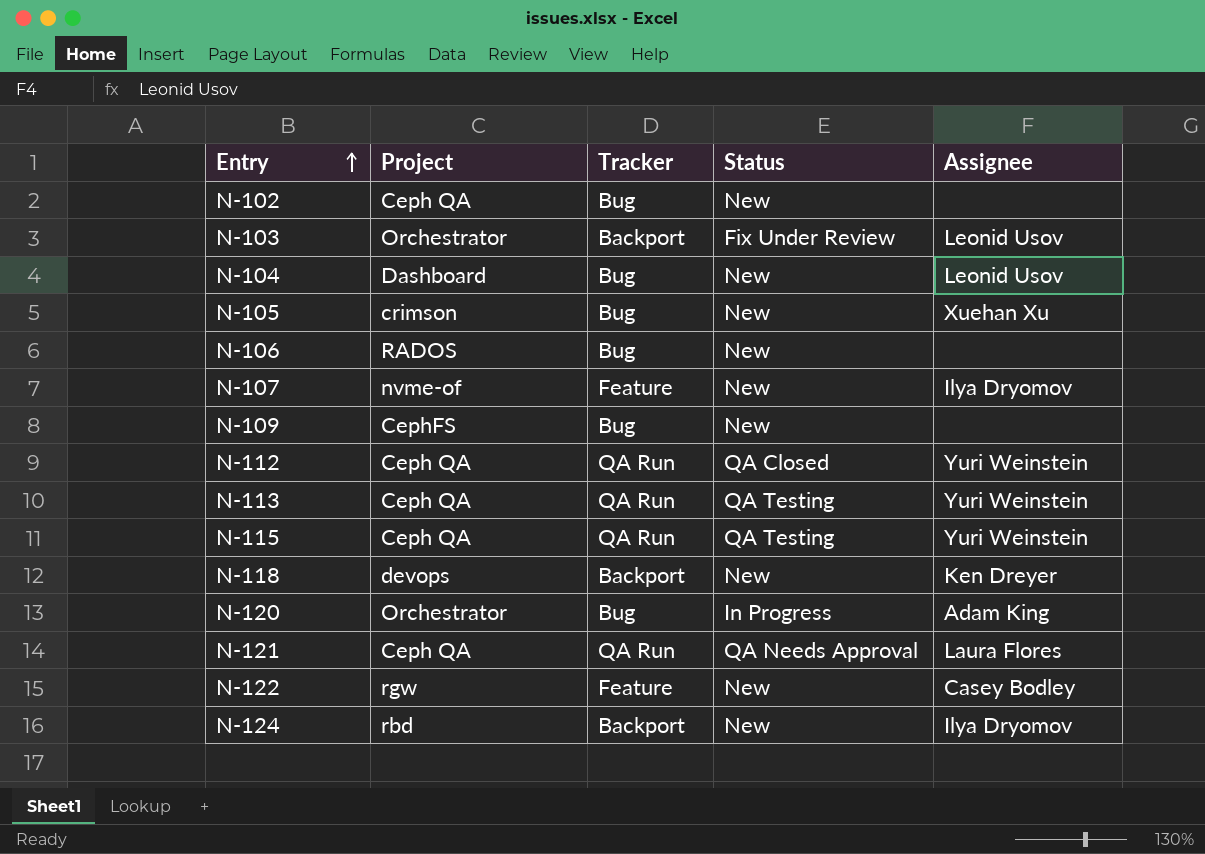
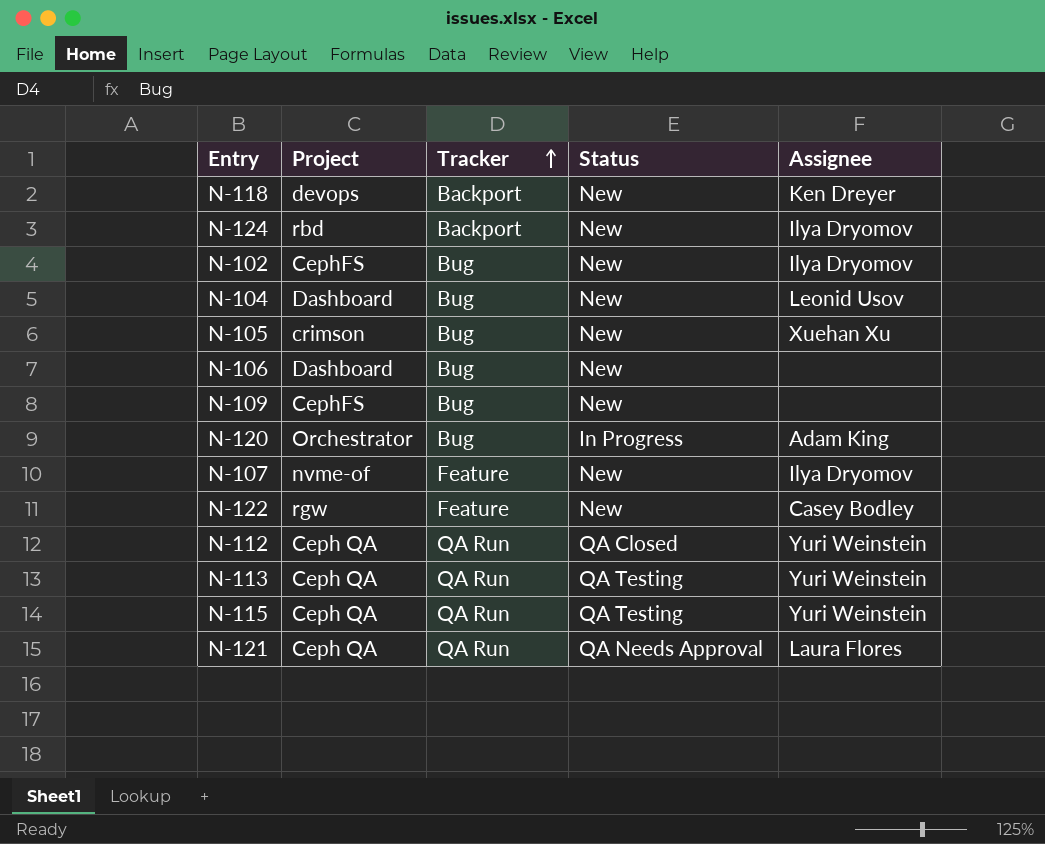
row order: Entry ascending -> Tracker ascending
row N-103: Orchestrator | Backport | Fix Under Review | Leonid Usov -> none
N-102 | Project: Ceph QA -> CephFS
N-102 | Assignee: none -> Ilya Dryomov
N-106 | Project: RADOS -> Dashboard

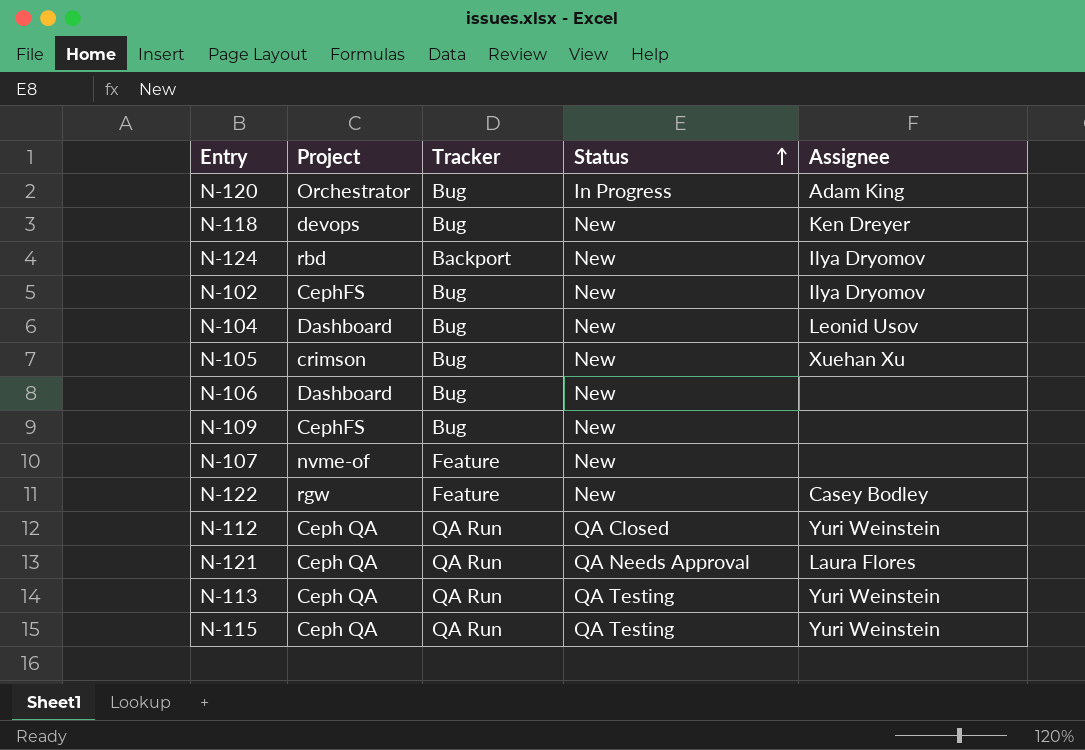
row order: Tracker ascending -> Status ascending
N-118 | Tracker: Backport -> Bug
N-107 | Assignee: Ilya Dryomov -> none

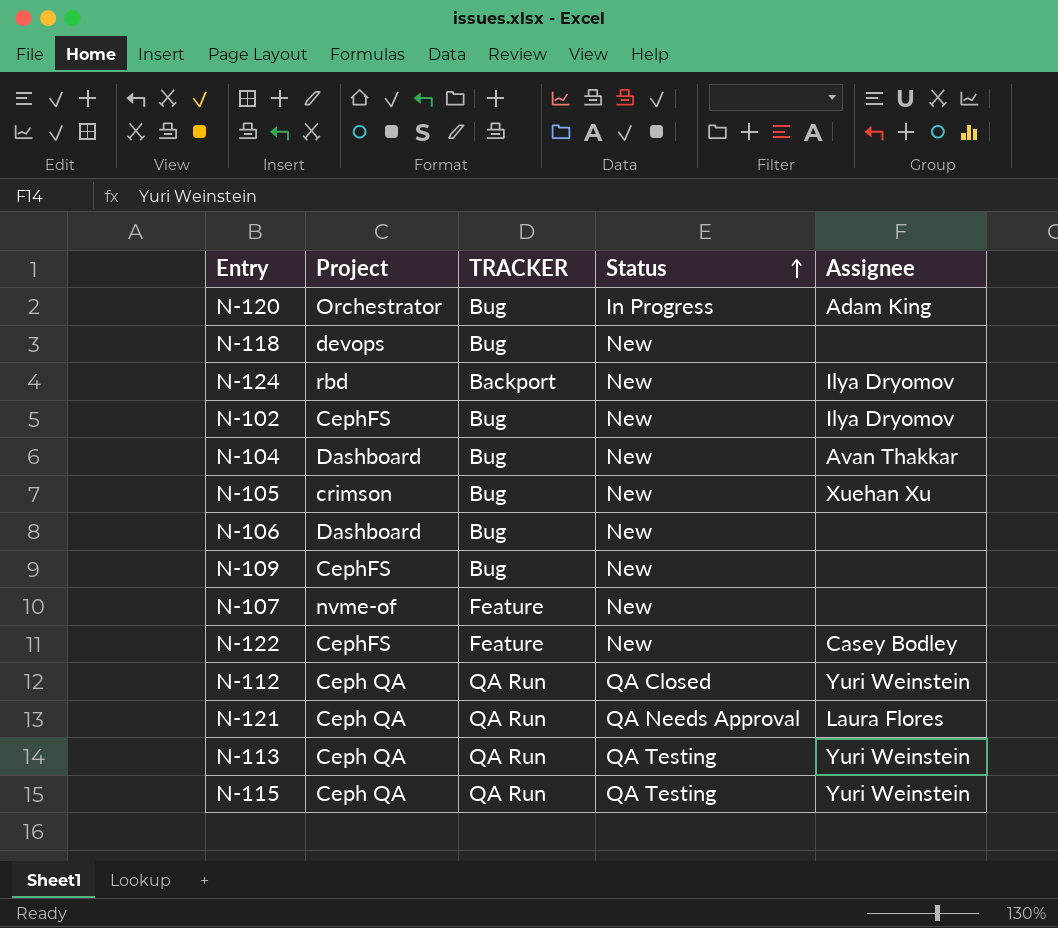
column name: Tracker -> TRACKER
N-118 | Assignee: Ken Dreyer -> none
N-104 | Assignee: Leonid Usov -> Avan Thakkar
N-122 | Project: rgw -> CephFS

